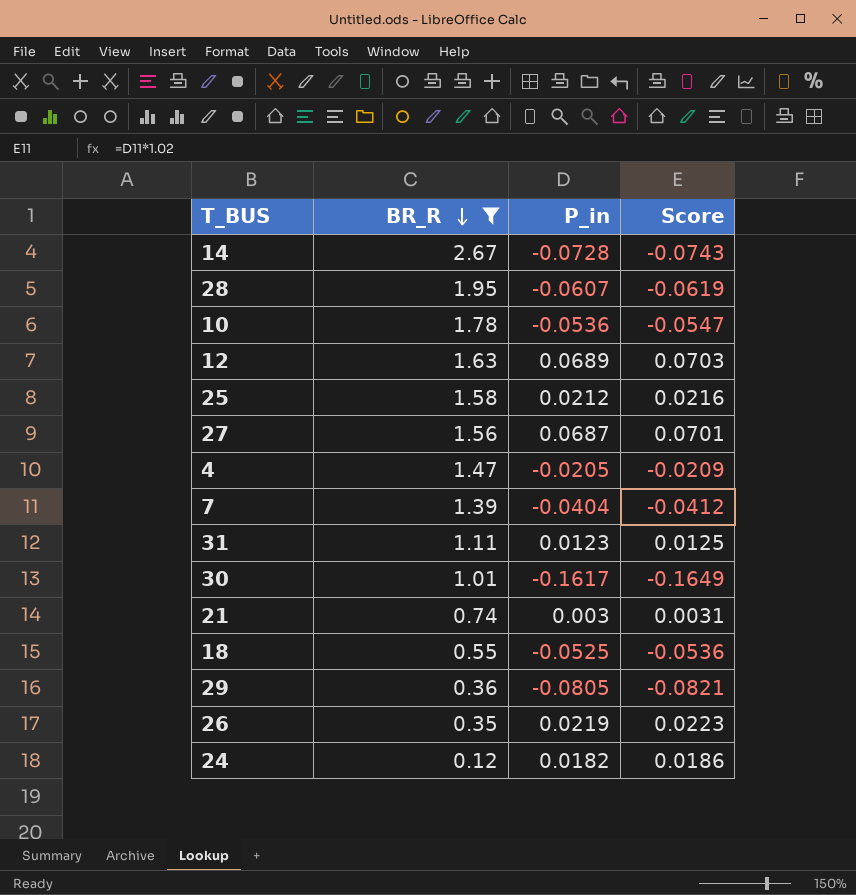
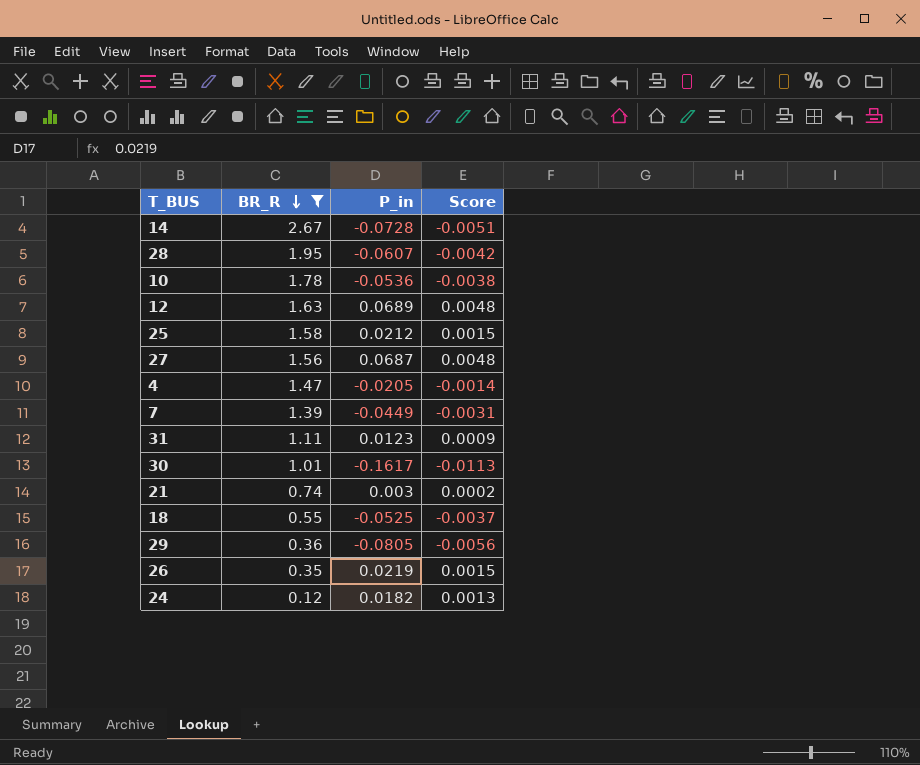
column Score | formula: [P_in] * 1.02 -> [P_in] * 0.07
7 | P_in: -0.0404 -> -0.0449

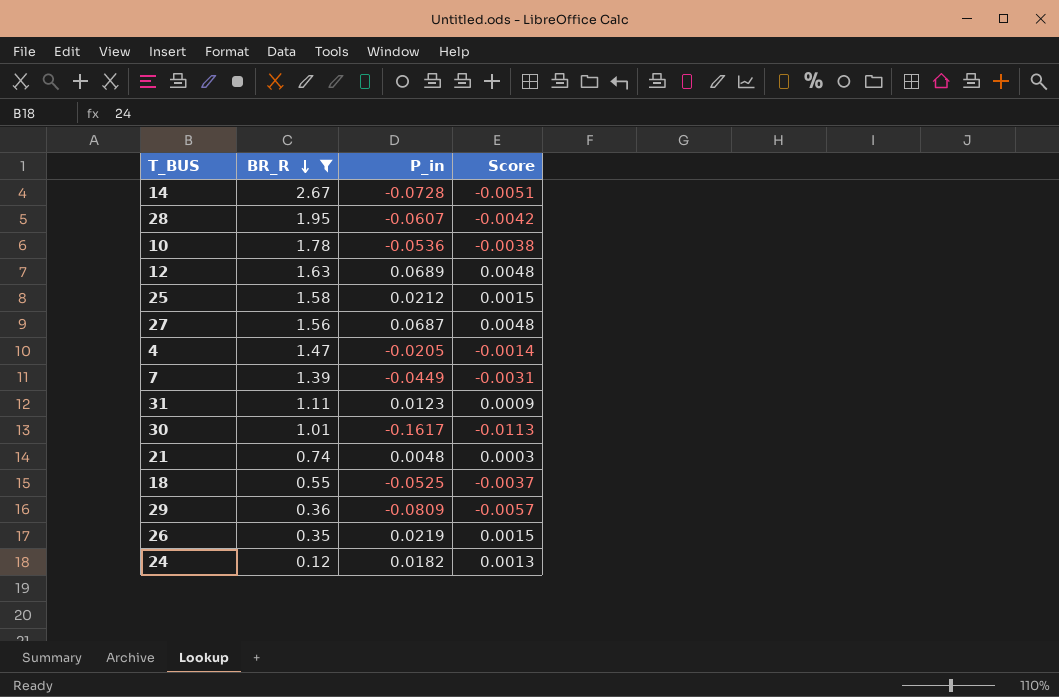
21 | P_in: 0.003 -> 0.0048
21 | Score: 0.0002 -> 0.0003
29 | P_in: -0.0805 -> -0.0809
29 | Score: -0.0056 -> -0.0057

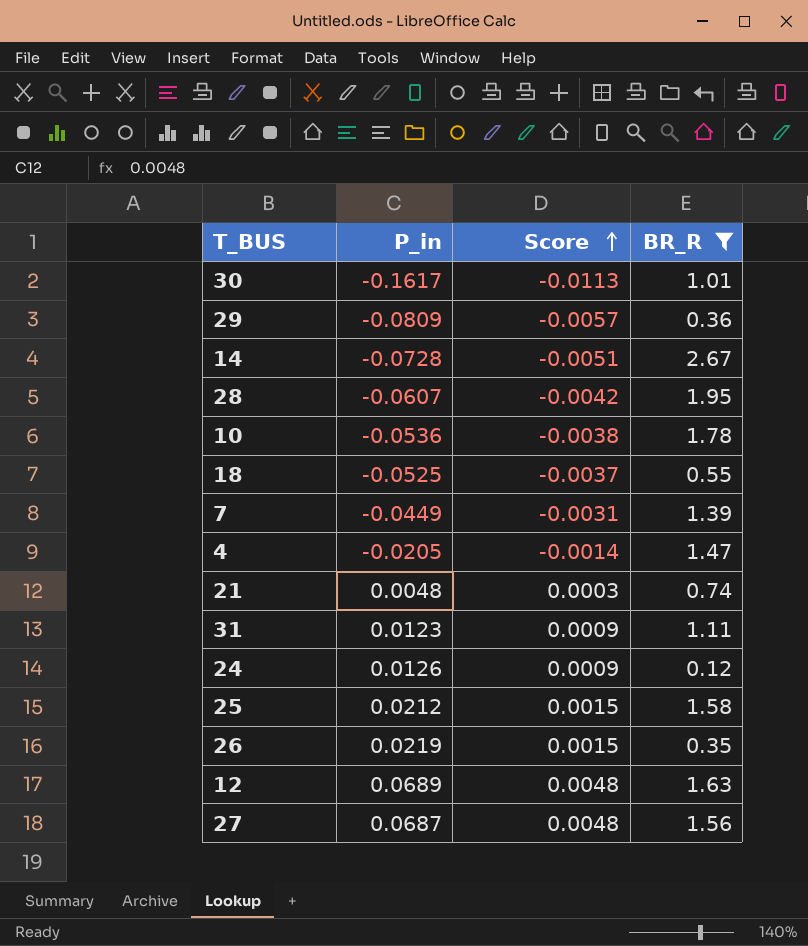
row order: BR_R descending -> Score ascending
column BR_R | position: 2 -> 4
24 | P_in: 0.0182 -> 0.0126
24 | Score: 0.0013 -> 0.0009

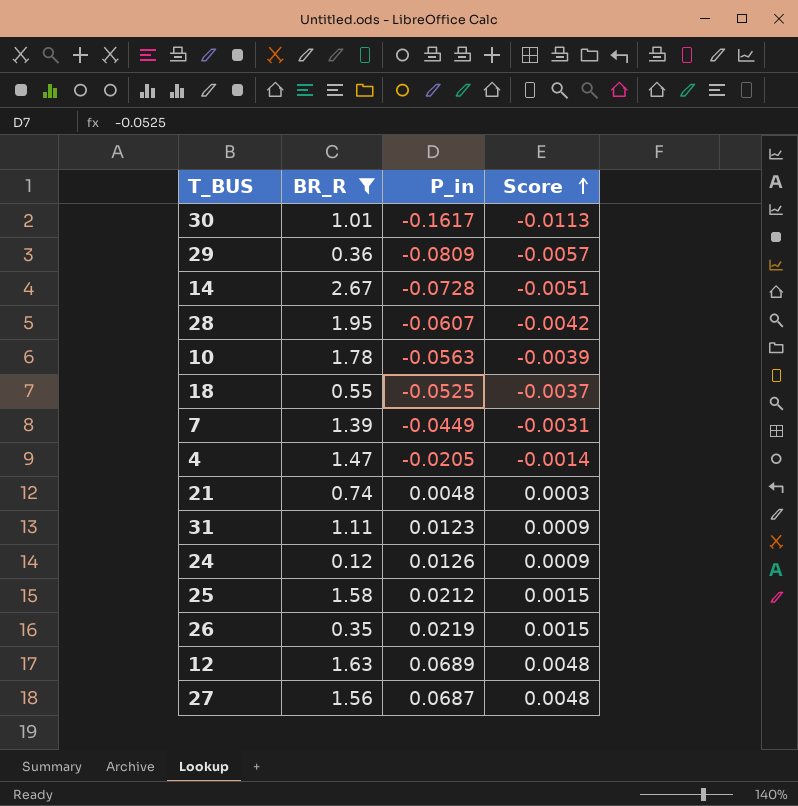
column BR_R | position: 4 -> 2
10 | P_in: -0.0536 -> -0.0563
10 | Score: -0.0038 -> -0.0039

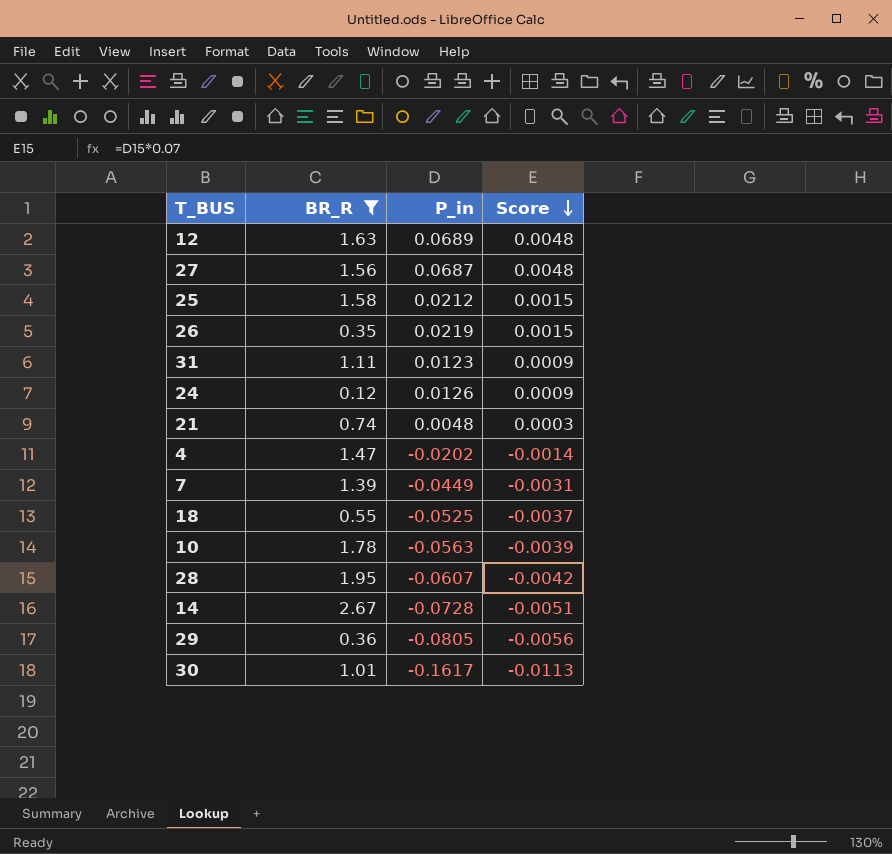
row order: Score ascending -> Score descending
4 | P_in: -0.0205 -> -0.0202
29 | P_in: -0.0809 -> -0.0805
29 | Score: -0.0057 -> -0.0056

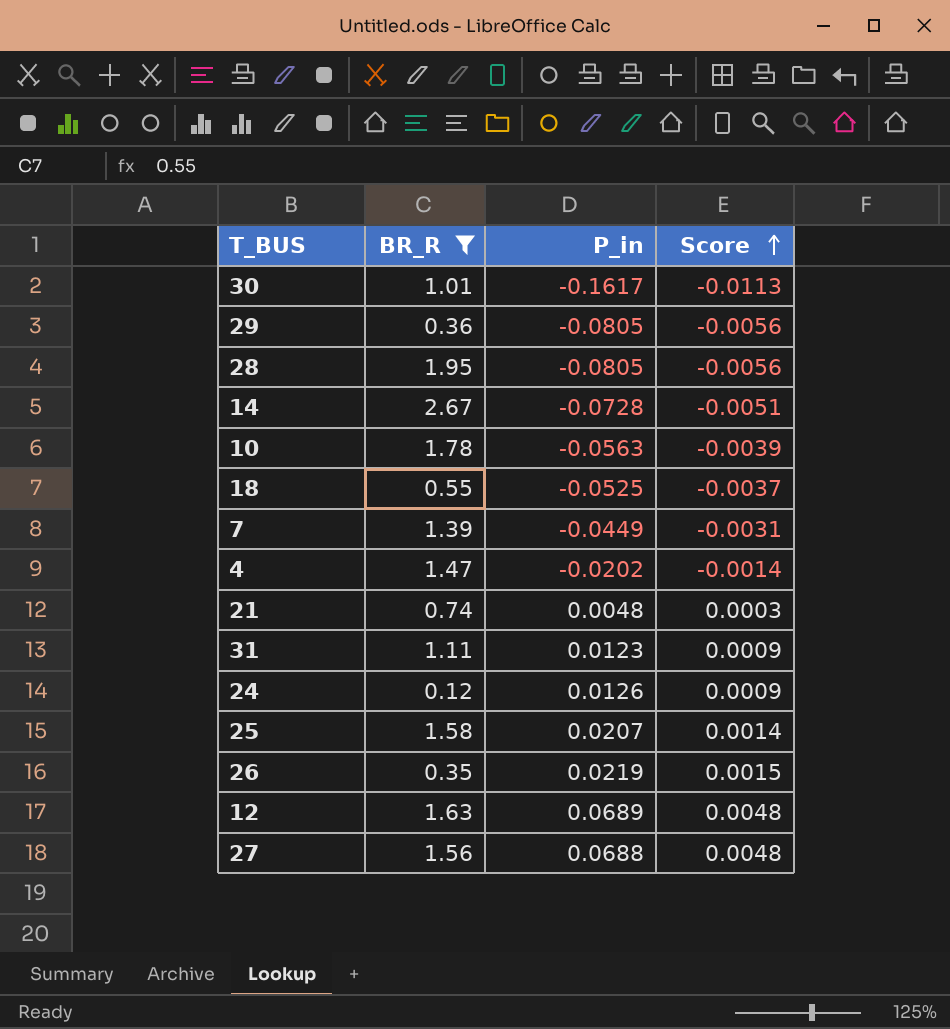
row order: Score descending -> Score ascending
28 | P_in: -0.0607 -> -0.0805
28 | Score: -0.0042 -> -0.0056
25 | P_in: 0.0212 -> 0.0207
25 | Score: 0.0015 -> 0.0014
27 | P_in: 0.0687 -> 0.0688

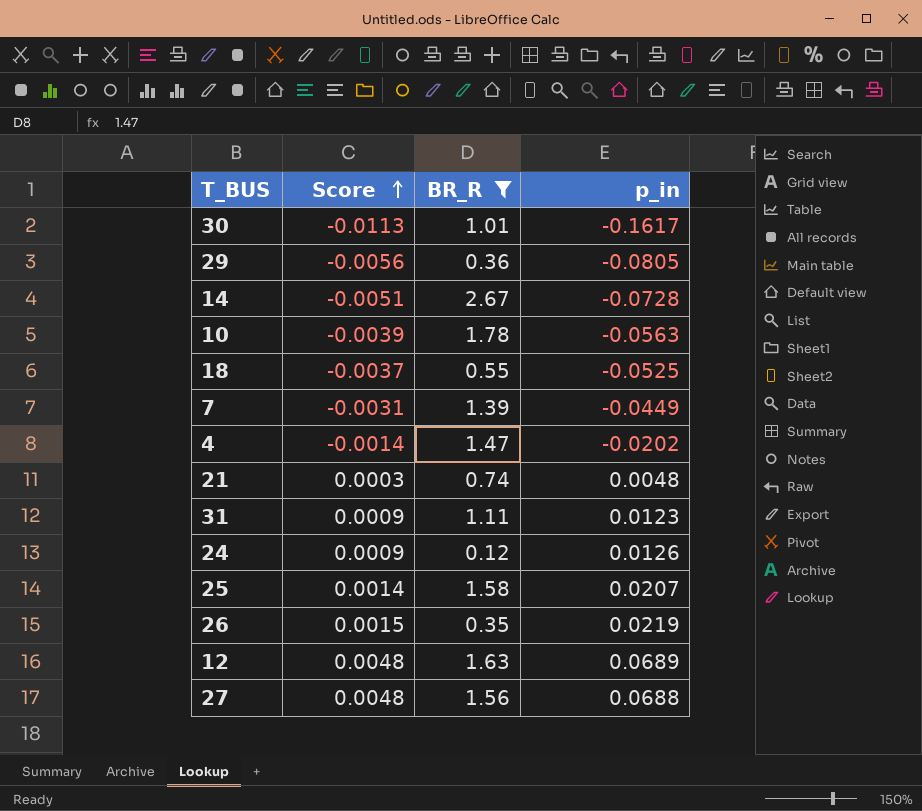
column Score | position: 4 -> 2
column name: P_in -> p_in
row 28: 1.95 | -0.0805 | -0.0056 -> none

